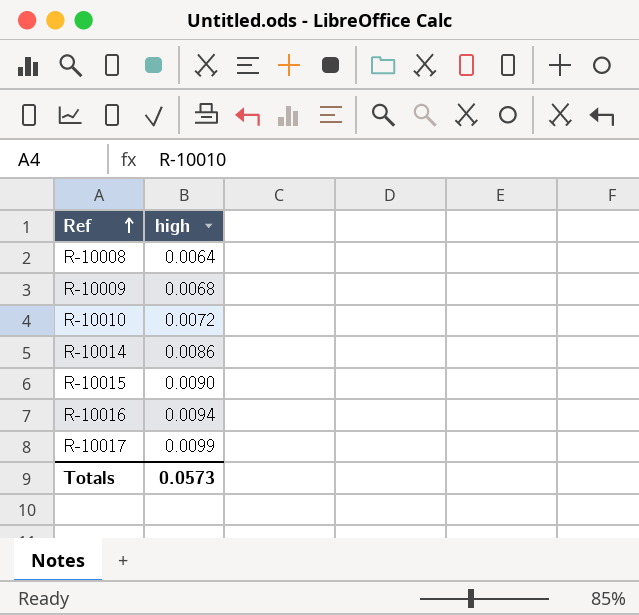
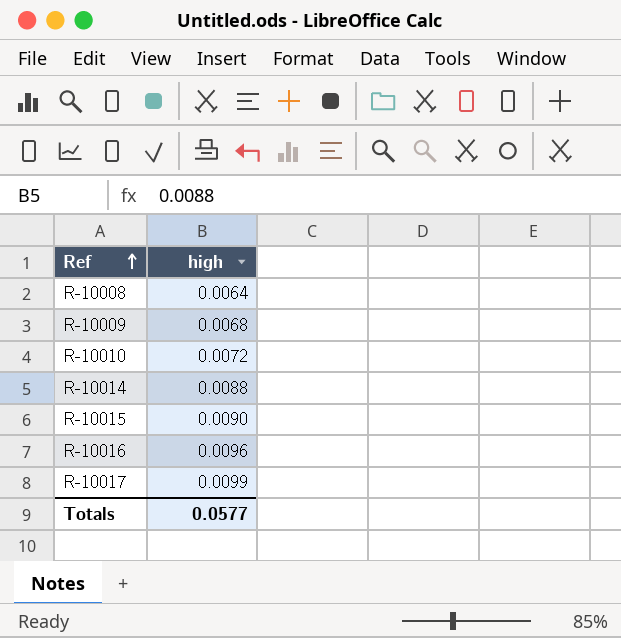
R-10014 | high: 0.0086 -> 0.0088
R-10016 | high: 0.0094 -> 0.0096
Totals | high: 0.0573 -> 0.0577

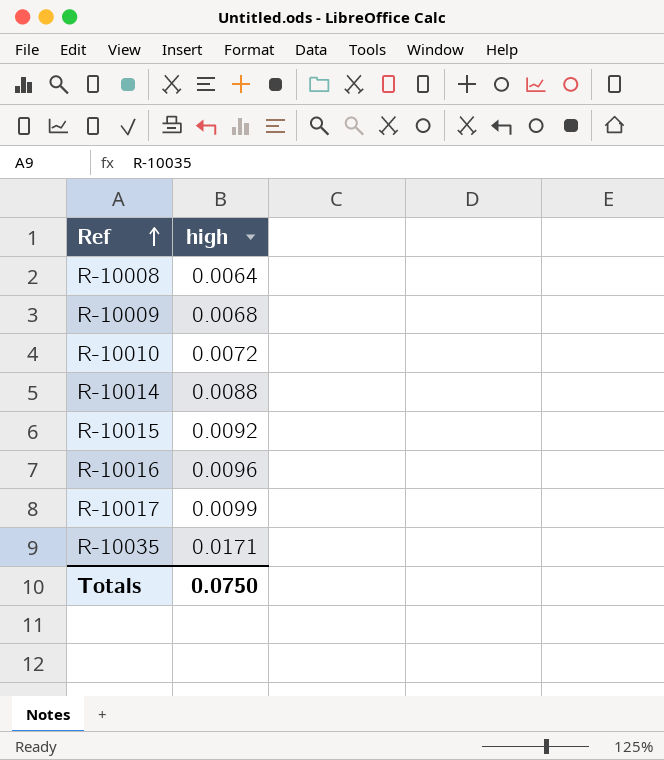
R-10015 | high: 0.0090 -> 0.0092
row R-10035: none -> 0.0171
Totals | high: 0.0577 -> 0.0750

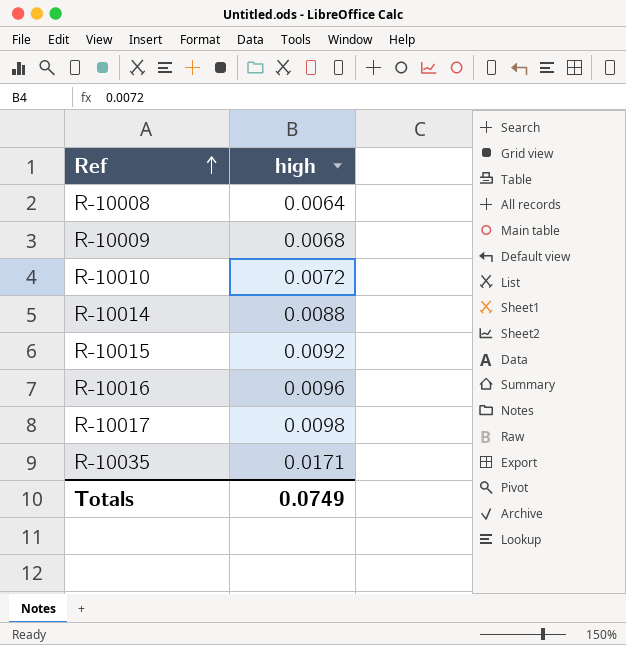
R-10017 | high: 0.0099 -> 0.0098
Totals | high: 0.0750 -> 0.0749

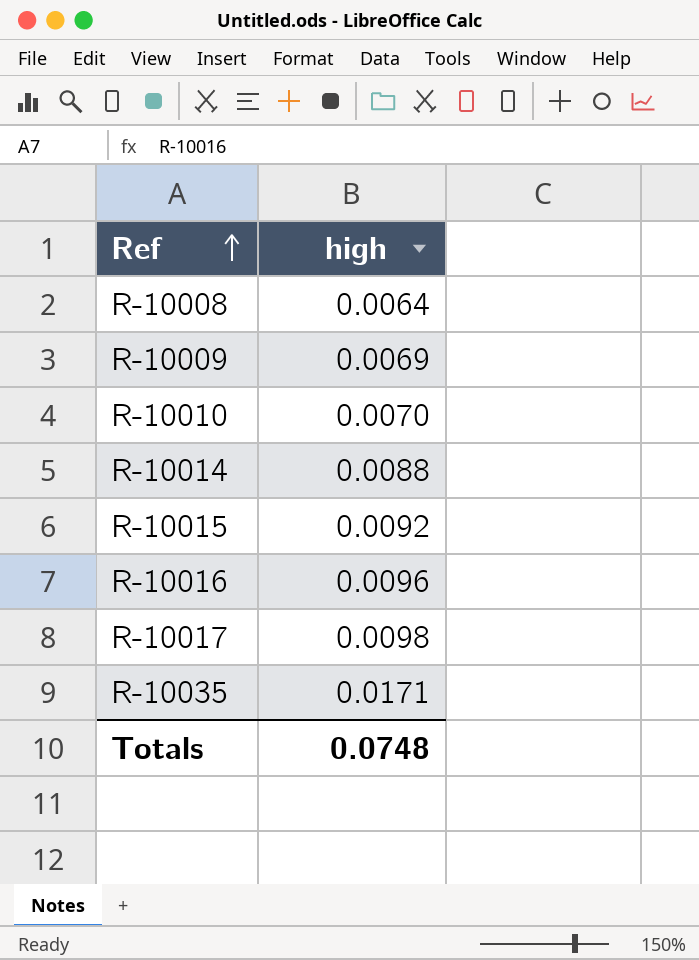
R-10009 | high: 0.0068 -> 0.0069
R-10010 | high: 0.0072 -> 0.0070
Totals | high: 0.0749 -> 0.0748

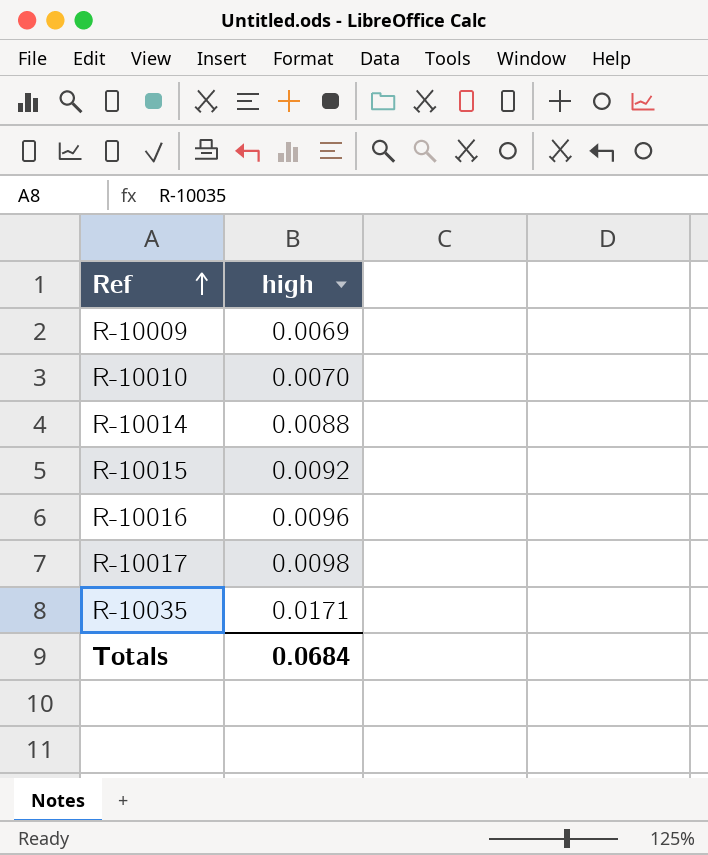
row R-10008: 0.0064 -> none
Totals | high: 0.0748 -> 0.0684

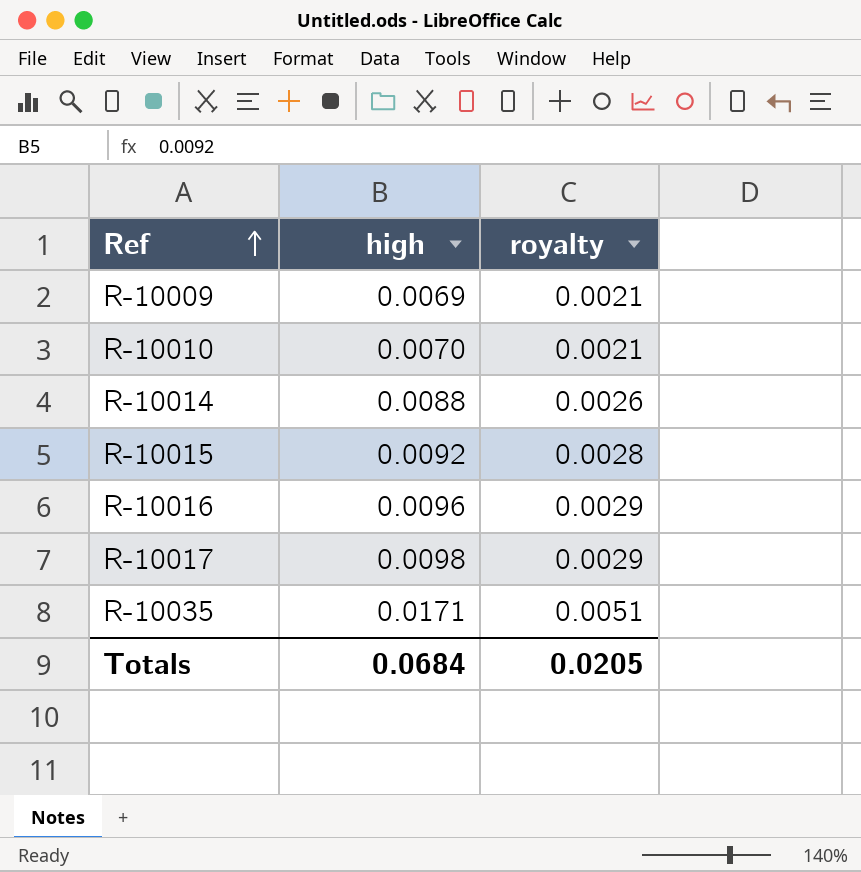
column royalty | formula: none -> [high] * 0.3

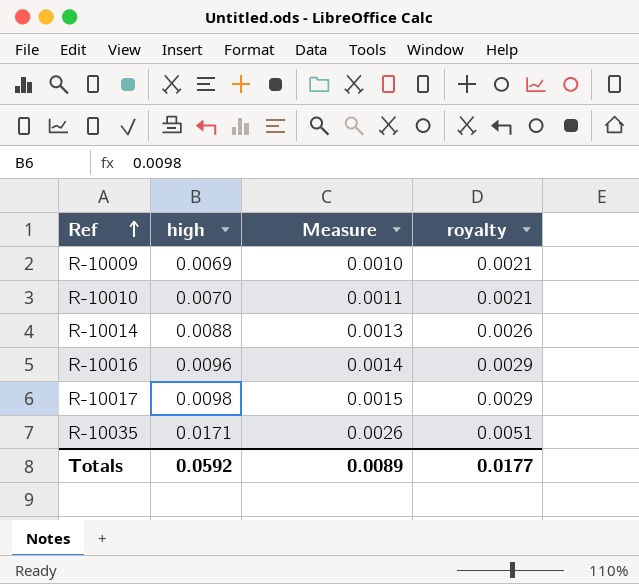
column Measure | formula: none -> [high] * 0.15
row R-10015: 0.0092 | 0.0028 -> none
Totals | high: 0.0684 -> 0.0592
Totals | royalty: 0.0205 -> 0.0177

